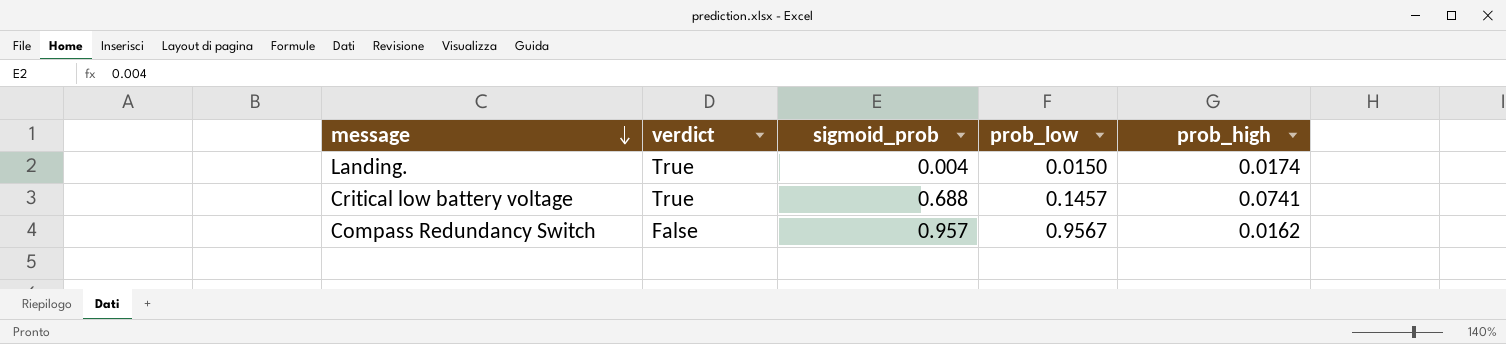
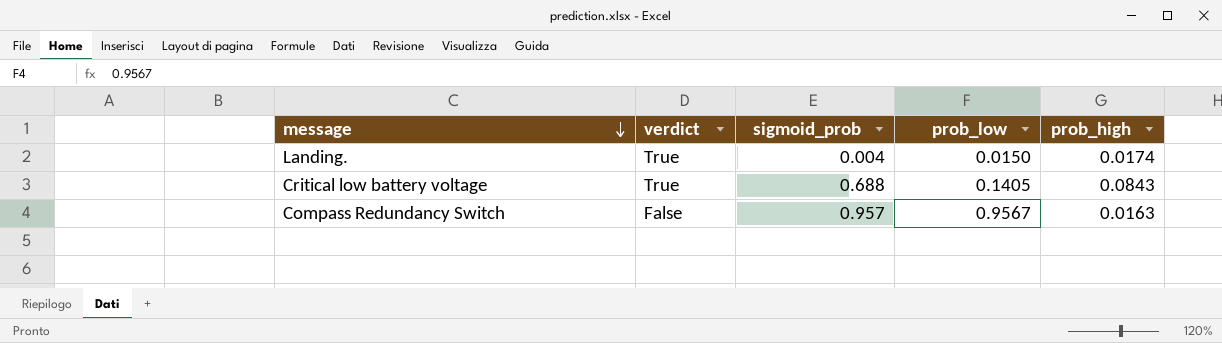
Critical low battery voltage | prob_low: 0.1457 -> 0.1405
Critical low battery voltage | prob_high: 0.0741 -> 0.0843
Compass Redundancy Switch | prob_high: 0.0162 -> 0.0163

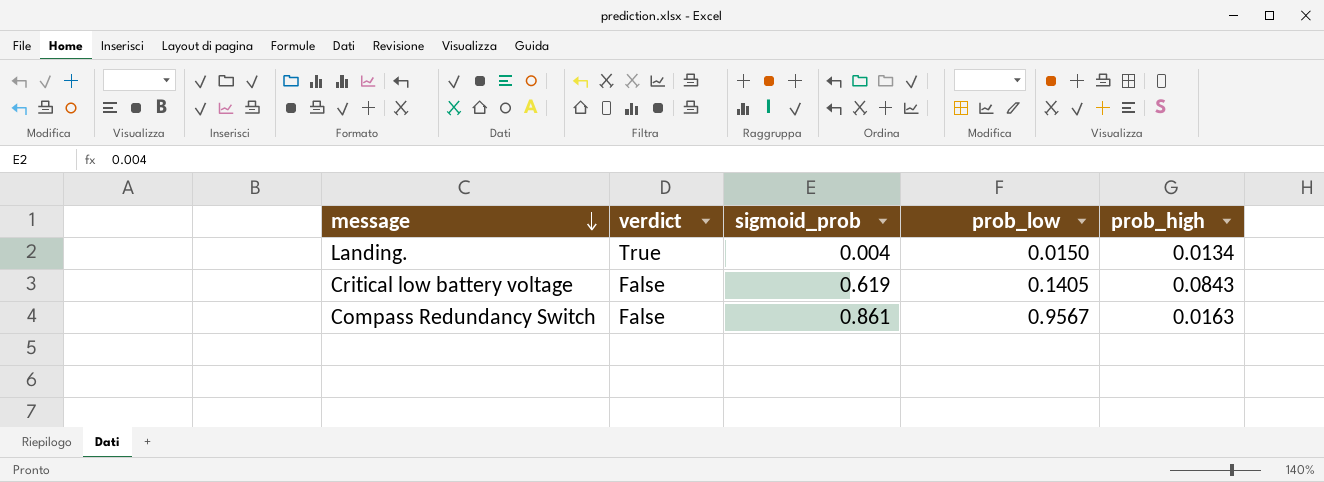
Landing. | prob_high: 0.0174 -> 0.0134
Critical low battery voltage | verdict: True -> False
Critical low battery voltage | sigmoid_prob: 0.688 -> 0.619
Compass Redundancy Switch | sigmoid_prob: 0.957 -> 0.861

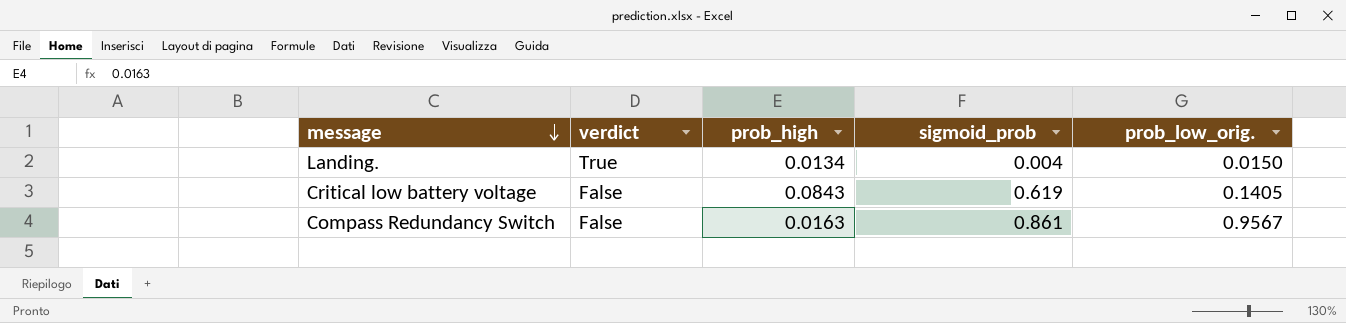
column prob_high | position: 5 -> 3
column name: prob_low -> prob_low_orig.

